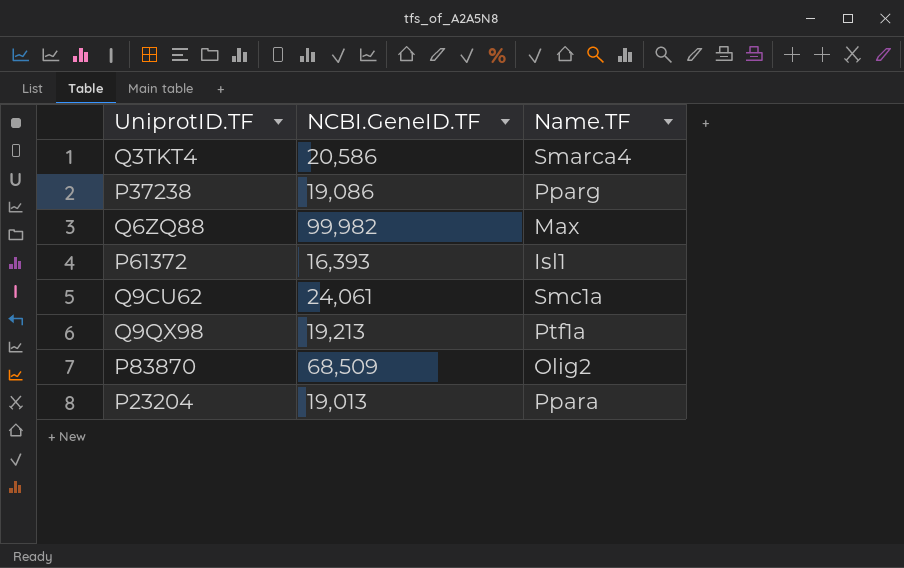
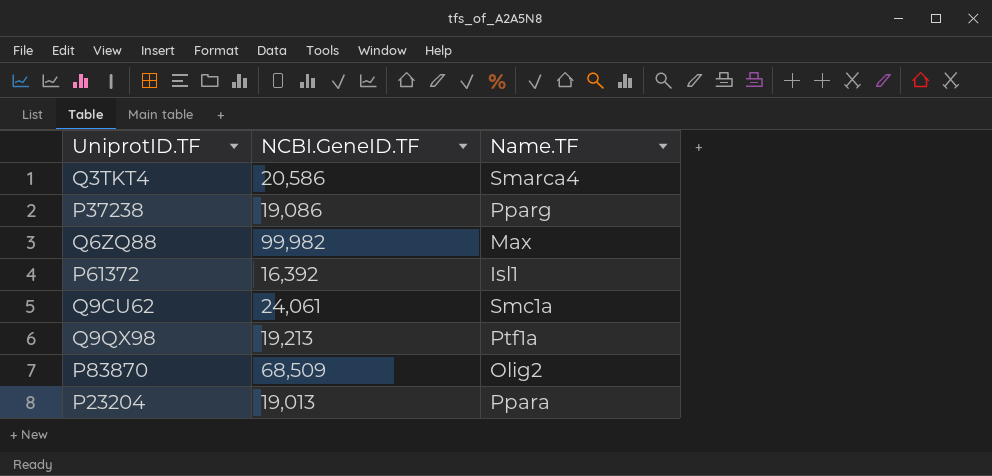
P61372 | NCBI.GeneID.TF: 16,393 -> 16,392

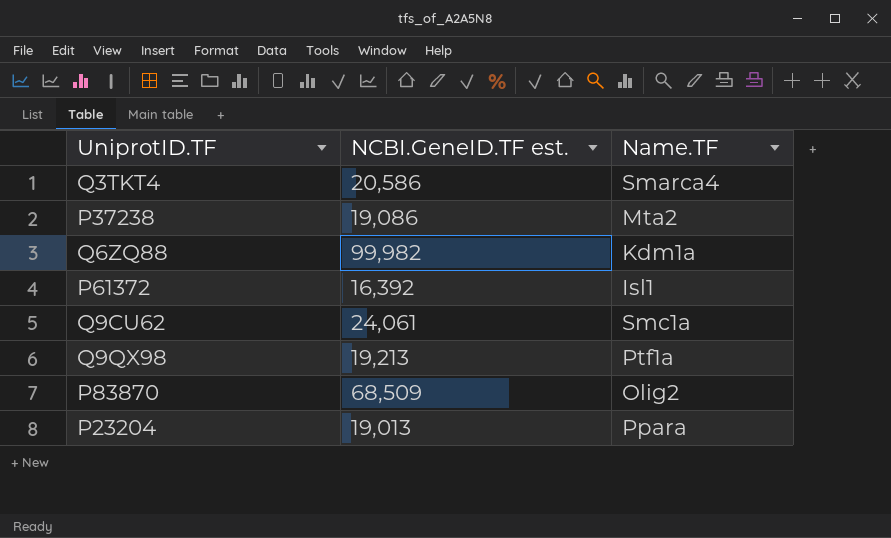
column name: NCBI.GeneID.TF -> NCBI.GeneID.TF est.
P37238 | Name.TF: Pparg -> Mta2
Q6ZQ88 | Name.TF: Max -> Kdm1a

